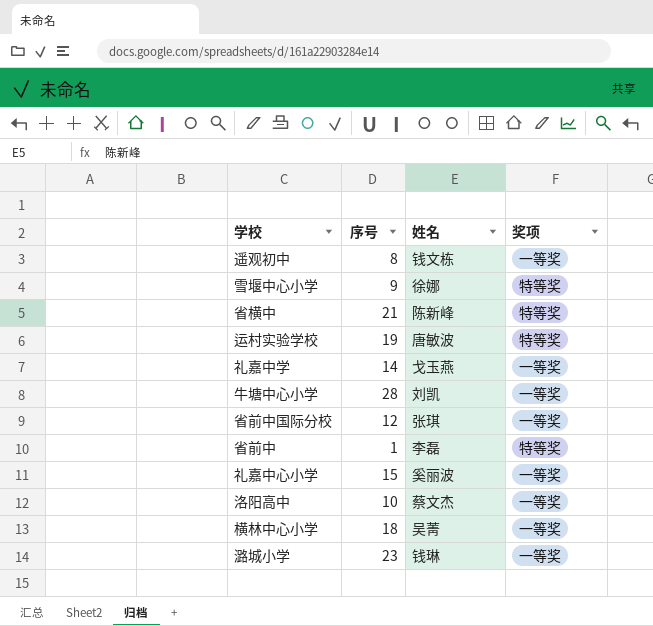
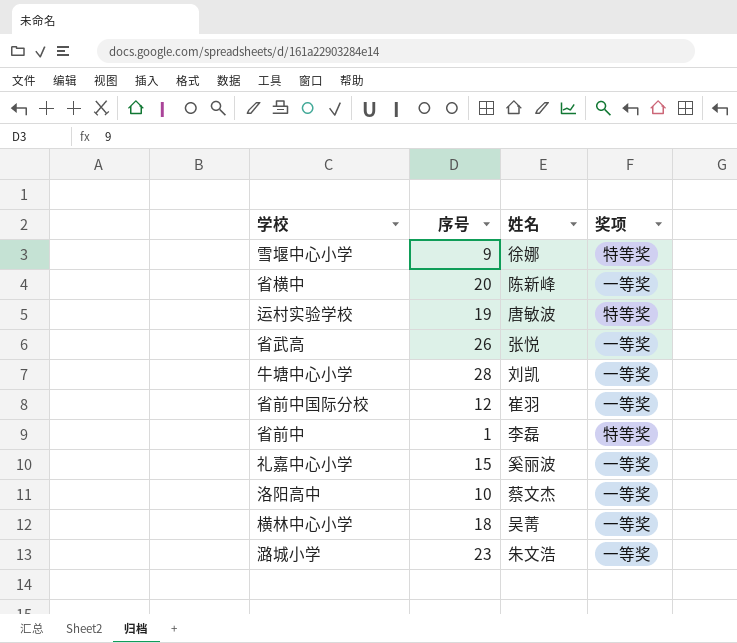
row 遥观初中: 8 | 钱文栋 | 一等奖 -> none
row 礼嘉中学: 14 | 戈玉燕 | 一等奖 -> none
省横中 | 序号: 21 -> 20
省横中 | 奖项: 特等奖 -> 一等奖
row 省武高: none -> 26 | 张悦 | 一等奖
省前中国际分校 | 姓名: 张琪 -> 崔羽
潞城小学 | 姓名: 钱琳 -> 朱文浩

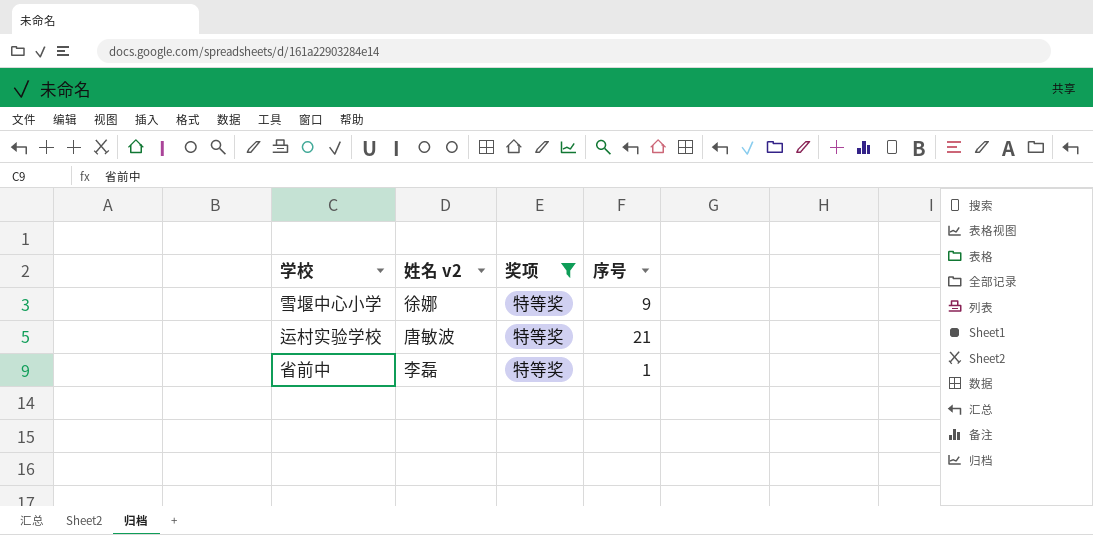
filter: none -> 奖项 = 特等奖
column name: 姓名 -> 姓名 v2
column 序号 | position: 2 -> 4
运村实验学校 | 序号: 19 -> 21

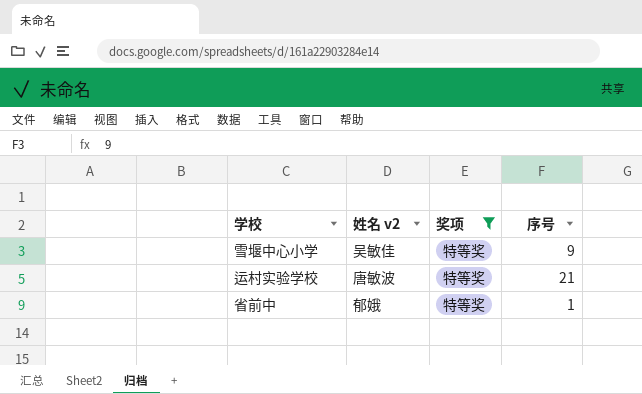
雪堰中心小学 | 姓名 v2: 徐娜 -> 吴敏佳
省前中 | 姓名 v2: 李磊 -> 郁娥

